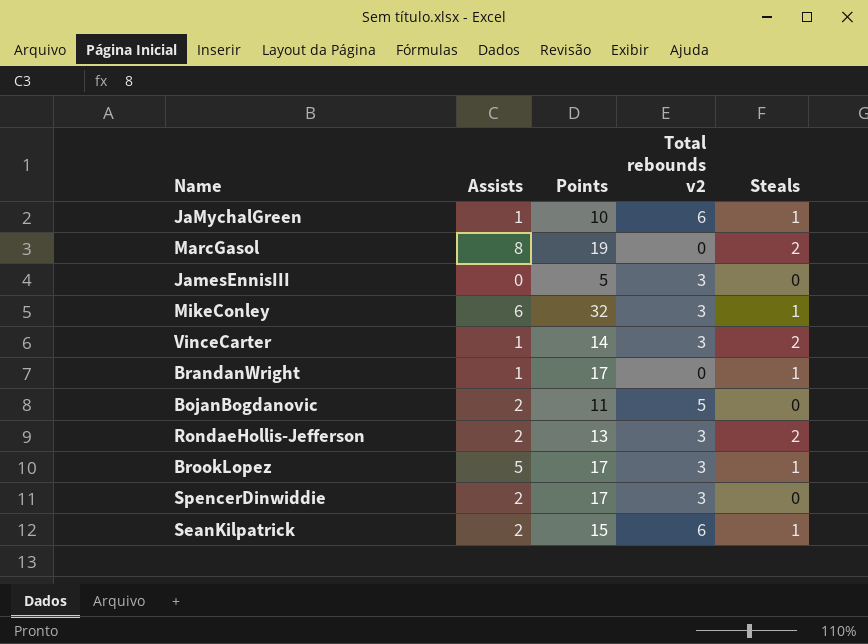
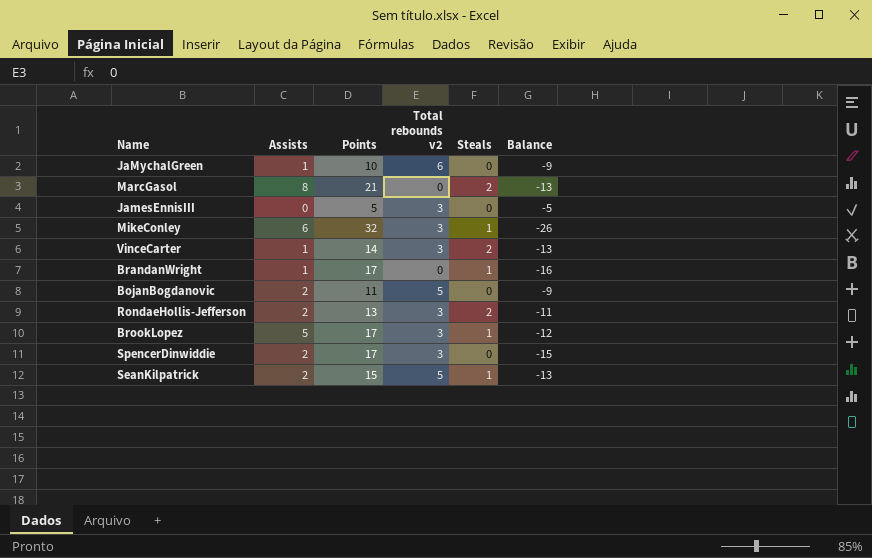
column Balance | formula: none -> [Assists] - [Points]
JaMychalGreen | Steals: 1 -> 0
MarcGasol | Points: 19 -> 21
SeanKilpatrick | Total rebounds v2: 6 -> 5

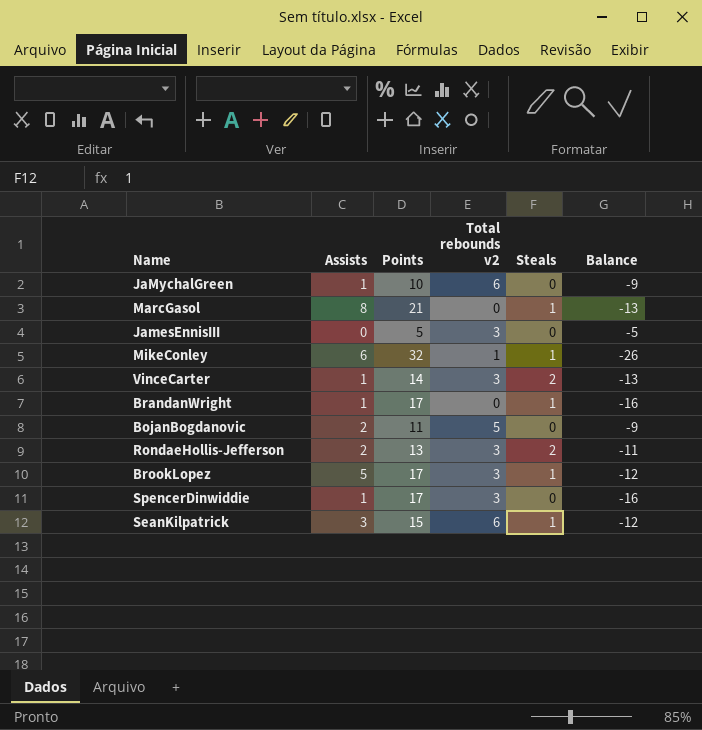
MarcGasol | Steals: 2 -> 1
MikeConley | Total rebounds v2: 3 -> 1
SpencerDinwiddie | Assists: 2 -> 1
SpencerDinwiddie | Balance: -15 -> -16
SeanKilpatrick | Assists: 2 -> 3
SeanKilpatrick | Total rebounds v2: 5 -> 6
SeanKilpatrick | Balance: -13 -> -12

